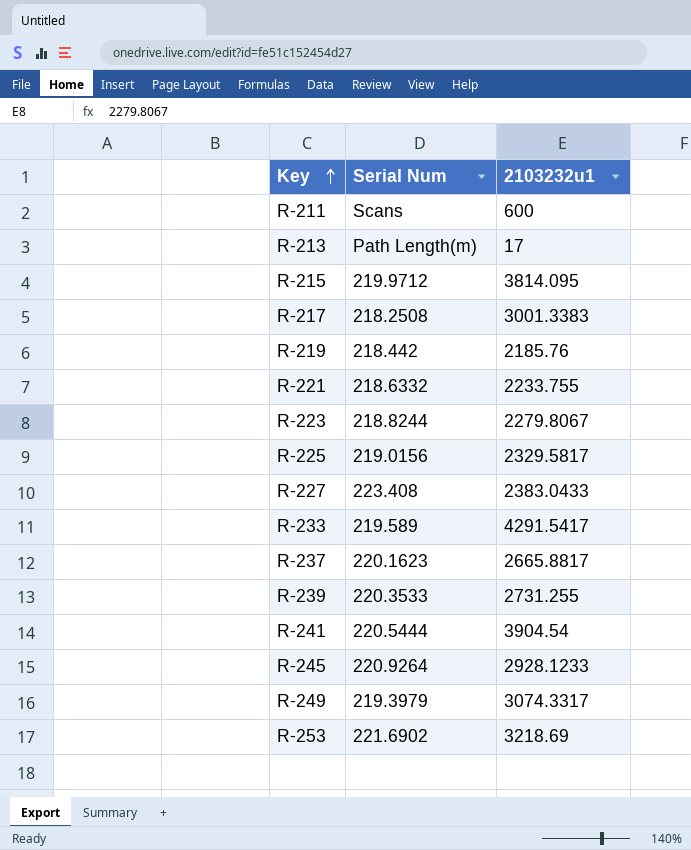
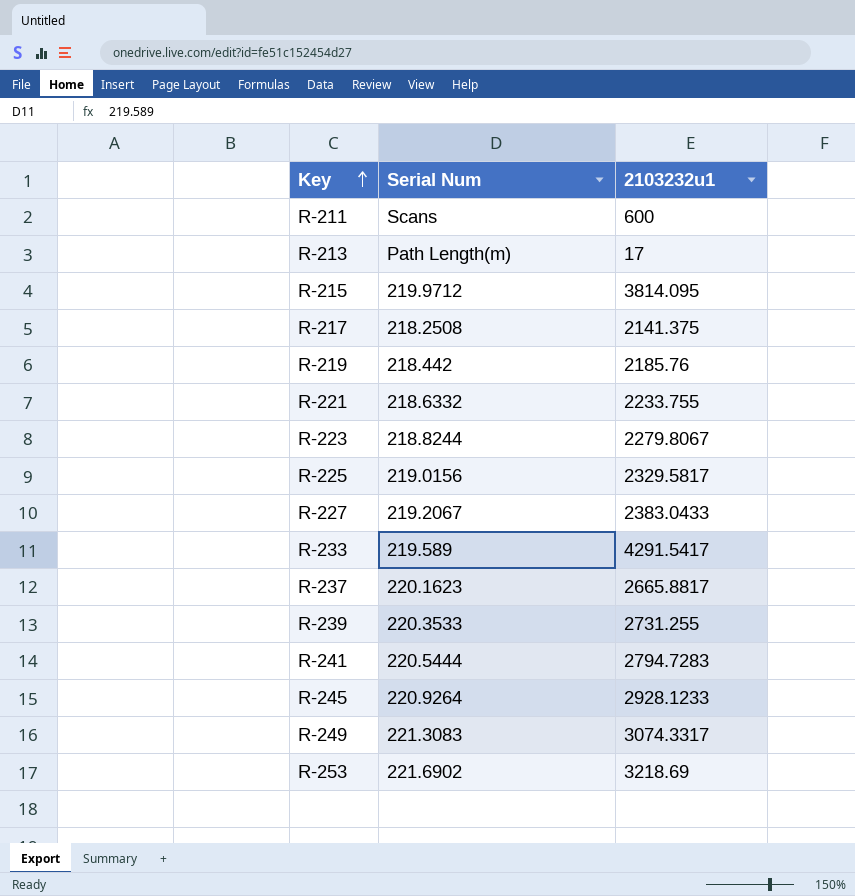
R-217 | 2103232u1: 3001.3383 -> 2141.375
R-227 | Serial Num: 223.408 -> 219.2067
R-241 | 2103232u1: 3904.54 -> 2794.7283
R-249 | Serial Num: 219.3979 -> 221.3083

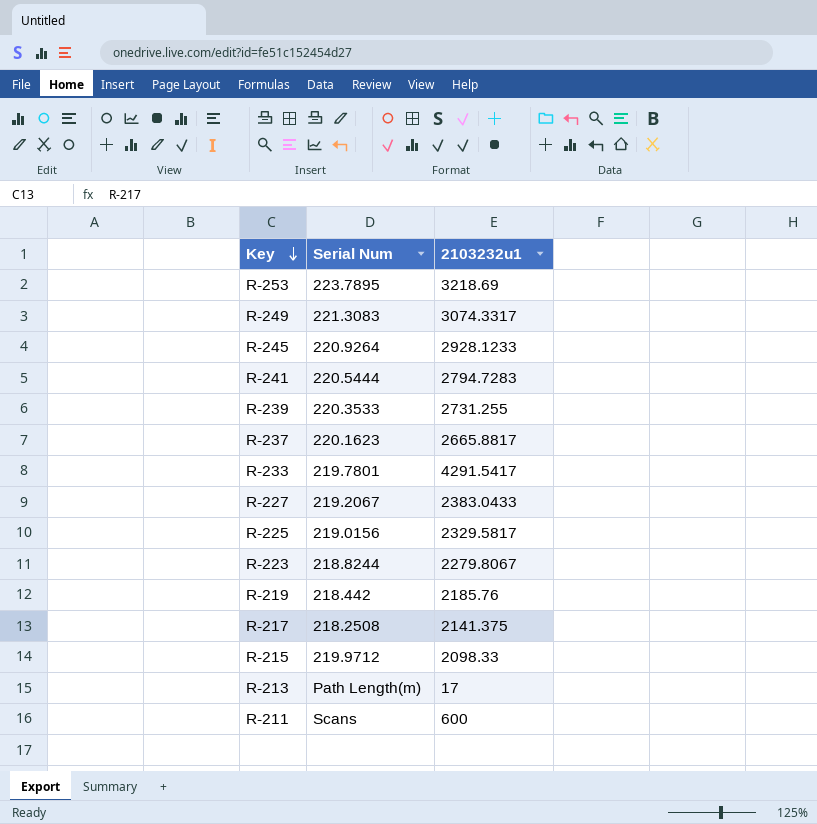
row order: Key ascending -> Key descending
row R-221: 218.6332 | 2233.755 -> none
R-253 | Serial Num: 221.6902 -> 223.7895
R-233 | Serial Num: 219.589 -> 219.7801
R-215 | 2103232u1: 3814.095 -> 2098.33

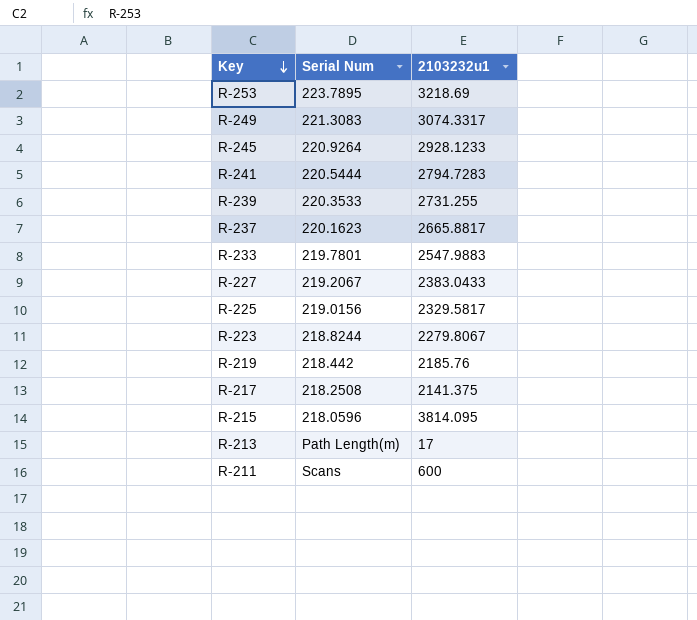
R-233 | 2103232u1: 4291.5417 -> 2547.9883
R-215 | Serial Num: 219.9712 -> 218.0596
R-215 | 2103232u1: 2098.33 -> 3814.095

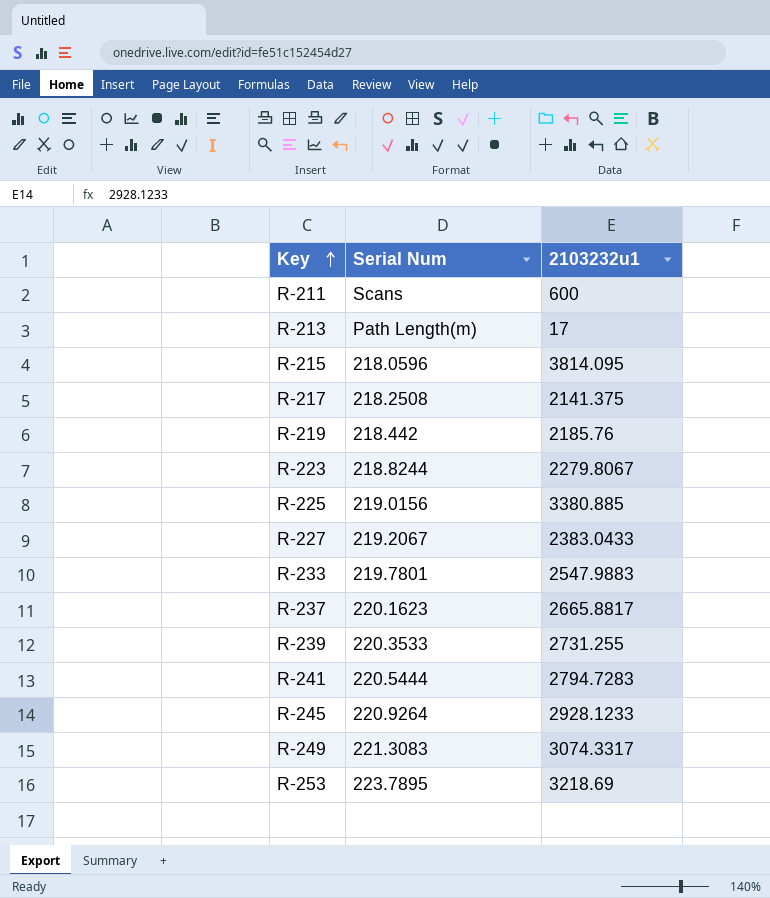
row order: Key descending -> Key ascending
R-225 | 2103232u1: 2329.5817 -> 3380.885

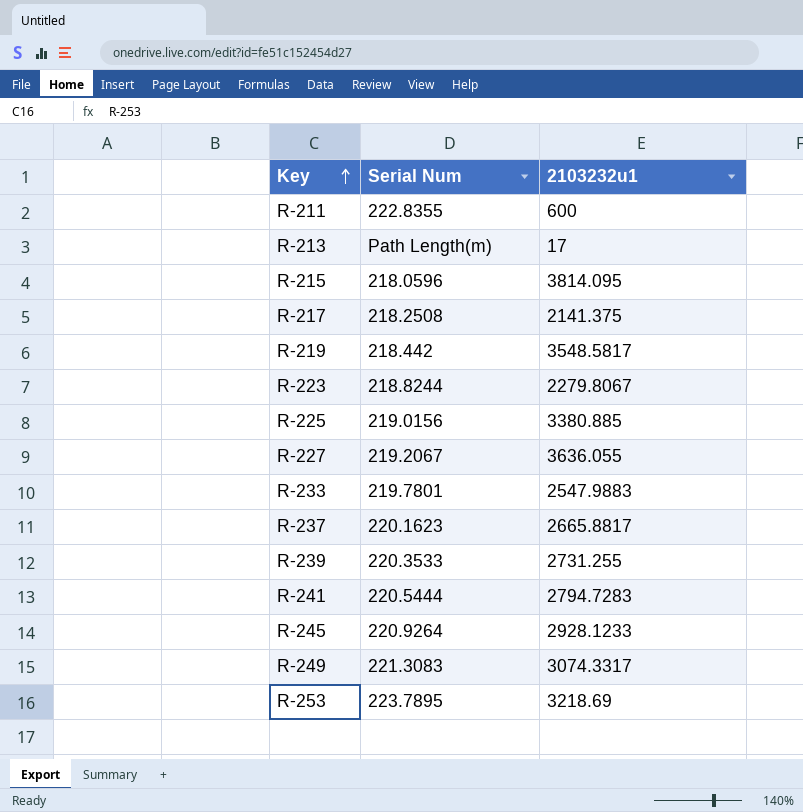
R-211 | Serial Num: Scans -> 222.8355
R-219 | 2103232u1: 2185.76 -> 3548.5817
R-227 | 2103232u1: 2383.0433 -> 3636.055

